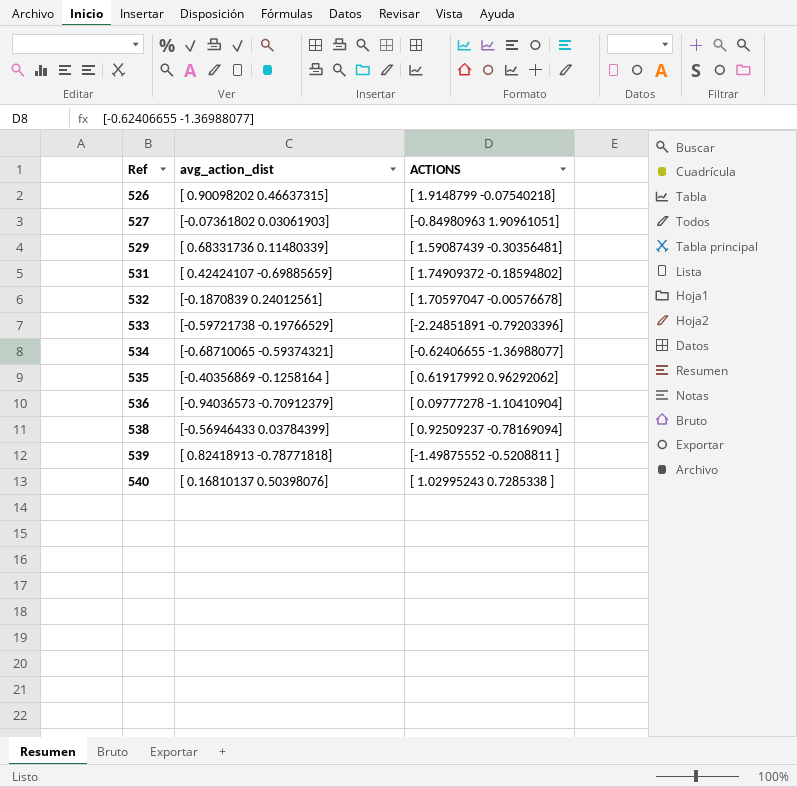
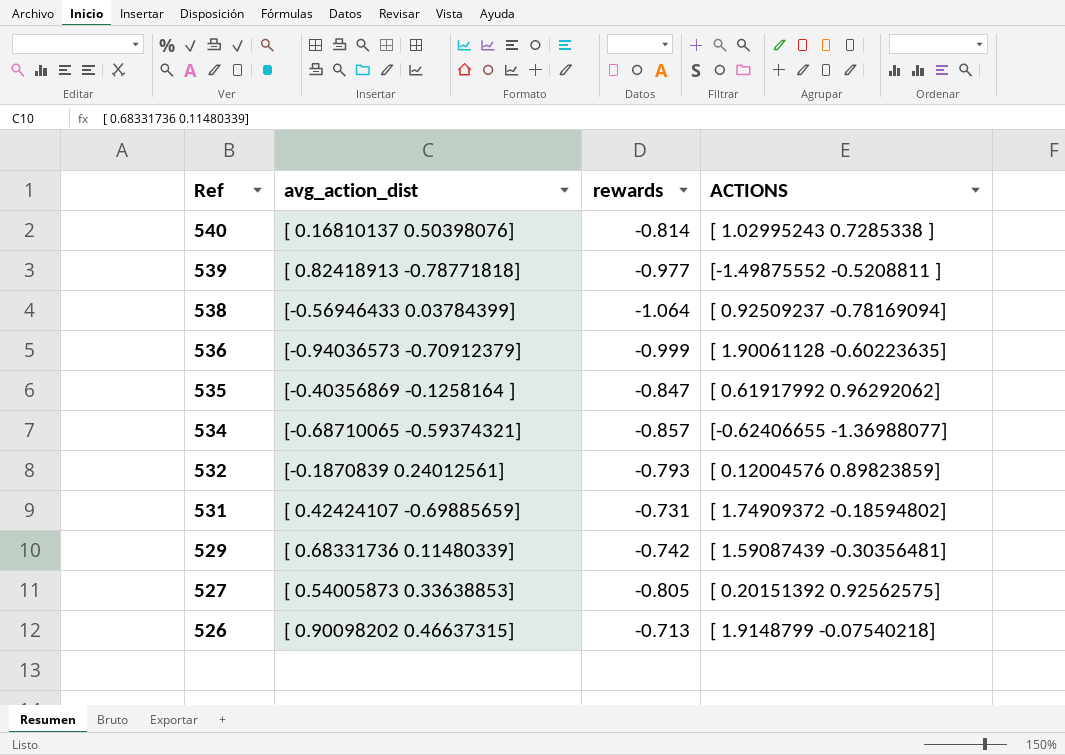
row order: Ref ascending -> Ref descending
column rewards | position: none -> 3
row 533: [-0.59721738 -0.19766529] | [-2.24851891 -0.79203396] -> none
536 | ACTIONS: [ 0.09777278 -1.10410904] -> [ 1.90061128 -0.60223635]
532 | ACTIONS: [ 1.70597047 -0.00576678] -> [ 0.12004576 0.89823859]
527 | avg_action_dist: [-0.07361802 0.03061903] -> [ 0.54005873 0.33638853]
527 | ACTIONS: [-0.84980963 1.90961051] -> [ 0.20151392 0.92562575]

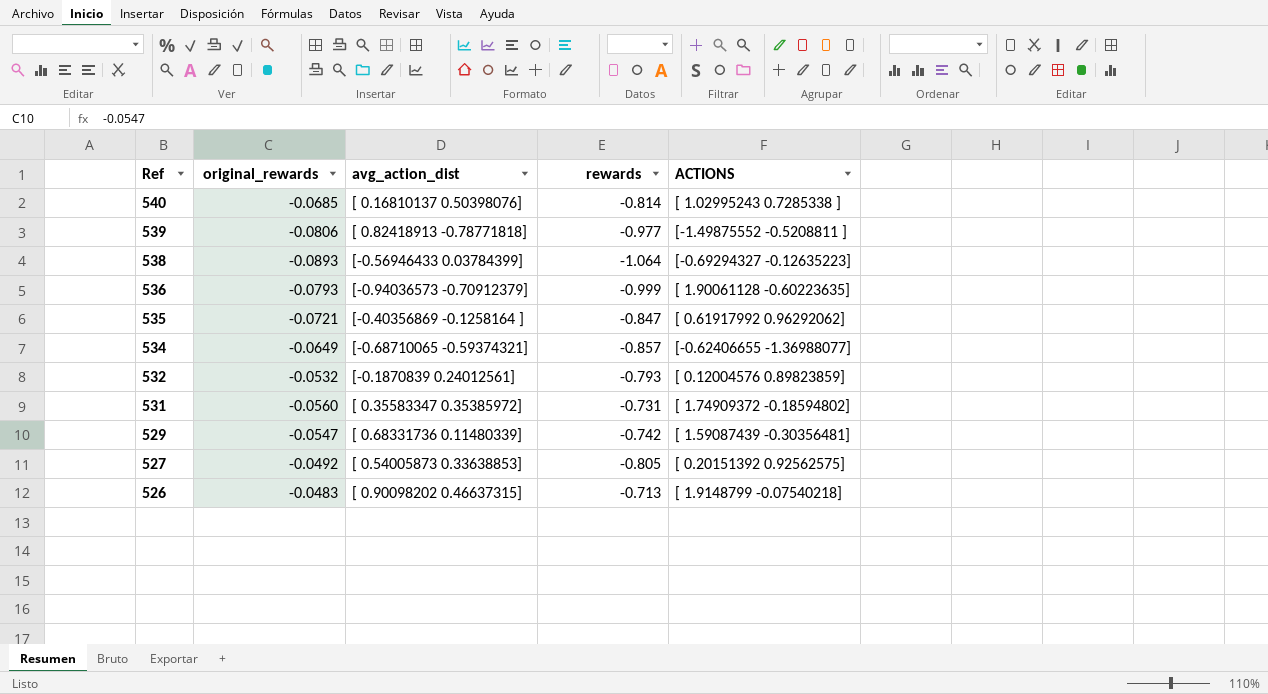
column original_rewards | position: none -> 2
538 | ACTIONS: [ 0.92509237 -0.78169094] -> [-0.69294327 -0.12635223]
531 | avg_action_dist: [ 0.42424107 -0.69885659] -> [ 0.35583347 0.35385972]

